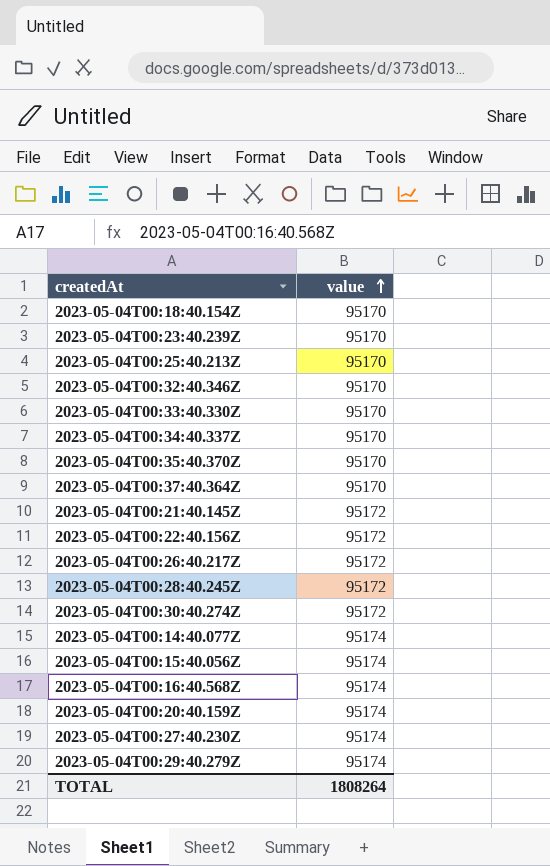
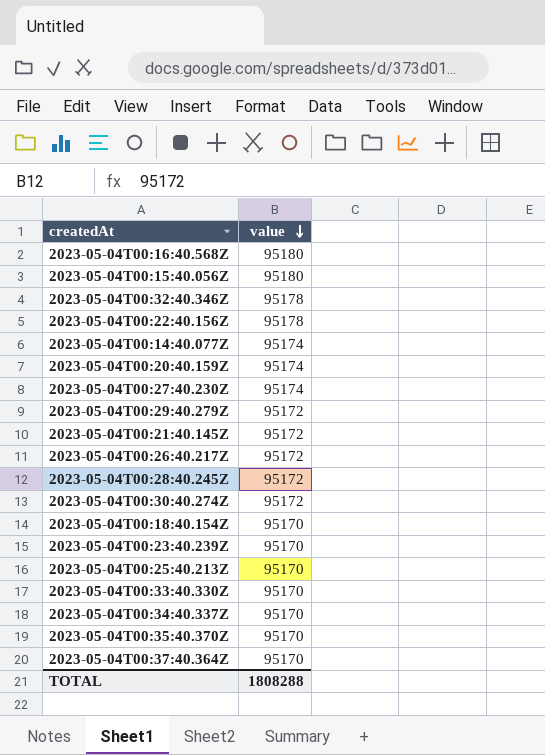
row order: value ascending -> value descending
2023-05-04T00:16:40.568Z | value: 95174 -> 95180
2023-05-04T00:15:40.056Z | value: 95174 -> 95180
2023-05-04T00:32:40.346Z | value: 95170 -> 95178
2023-05-04T00:22:40.156Z | value: 95172 -> 95178
2023-05-04T00:29:40.279Z | value: 95174 -> 95172
TOTAL | value: 1808264 -> 1808288

